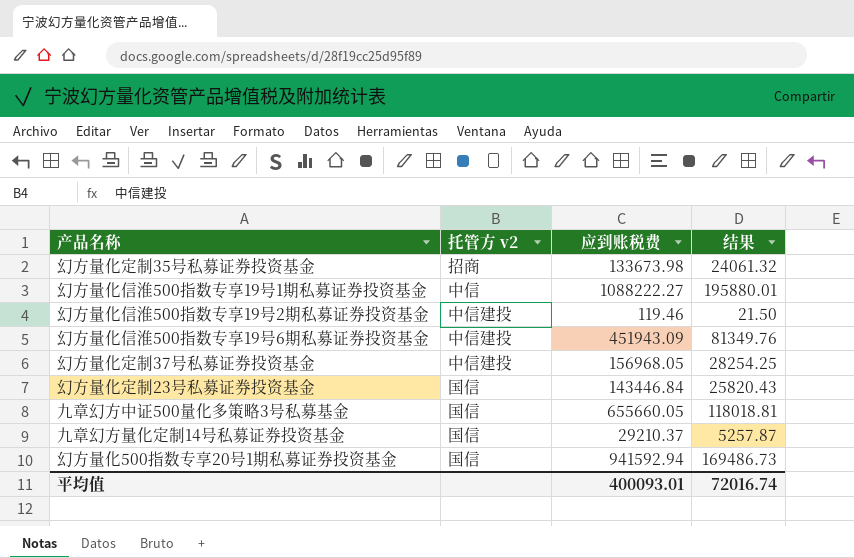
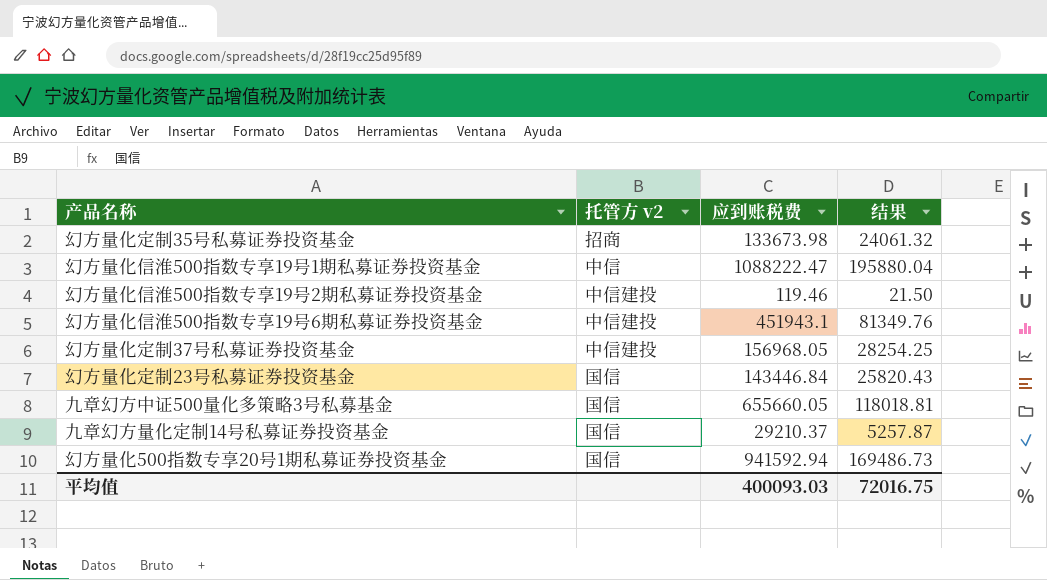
幻方量化信淮500指数专享19号1期私募证券投资基金 | 应到账税费: 1088222.27 -> 1088222.47
幻方量化信淮500指数专享19号1期私募证券投资基金 | 结果: 195880.01 -> 195880.04
幻方量化信淮500指数专享19号6期私募证券投资基金 | 应到账税费: 451943.09 -> 451943.1
平均值 | 应到账税费: 400093.01 -> 400093.03
平均值 | 结果: 72016.74 -> 72016.75

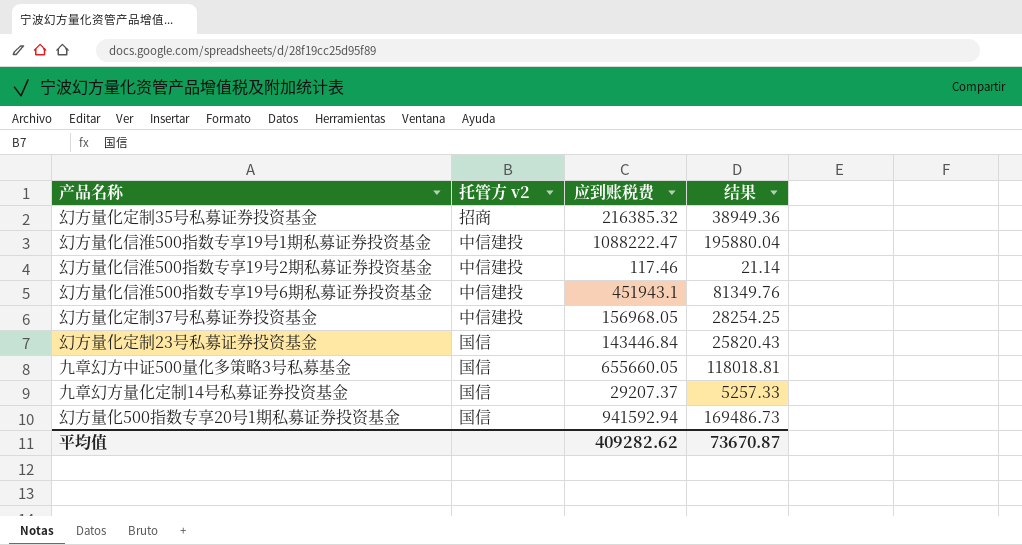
幻方量化定制35号私募证券投资基金 | 应到账税费: 133673.98 -> 216385.32
幻方量化定制35号私募证券投资基金 | 结果: 24061.32 -> 38949.36
幻方量化信淮500指数专享19号1期私募证券投资基金 | 托管方 v2: 中信 -> 中信建投
幻方量化信淮500指数专享19号2期私募证券投资基金 | 应到账税费: 119.46 -> 117.46
幻方量化信淮500指数专享19号2期私募证券投资基金 | 结果: 21.50 -> 21.14
九章幻方量化定制14号私募证券投资基金 | 应到账税费: 29210.37 -> 29207.37
九章幻方量化定制14号私募证券投资基金 | 结果: 5257.87 -> 5257.33
平均值 | 应到账税费: 400093.03 -> 409282.62
平均值 | 结果: 72016.75 -> 73670.87

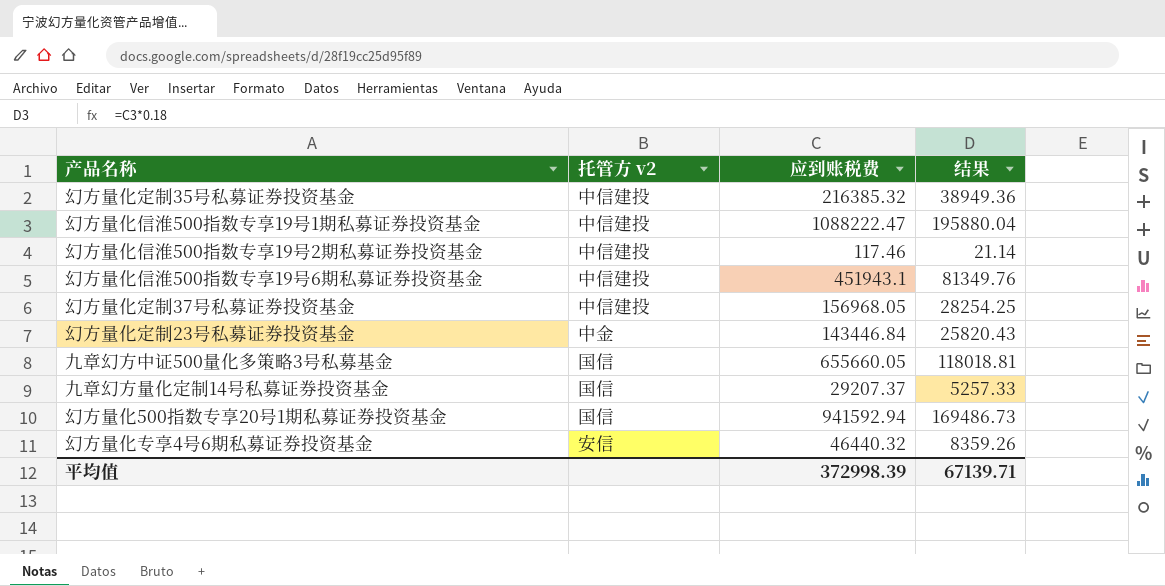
幻方量化定制35号私募证券投资基金 | 托管方 v2: 招商 -> 中信建投
幻方量化定制23号私募证券投资基金 | 托管方 v2: 国信 -> 中金
row 幻方量化专享4号6期私募证券投资基金: none -> 安信 | 46440.32 | 8359.26
平均值 | 应到账税费: 409282.62 -> 372998.39
平均值 | 结果: 73670.87 -> 67139.71

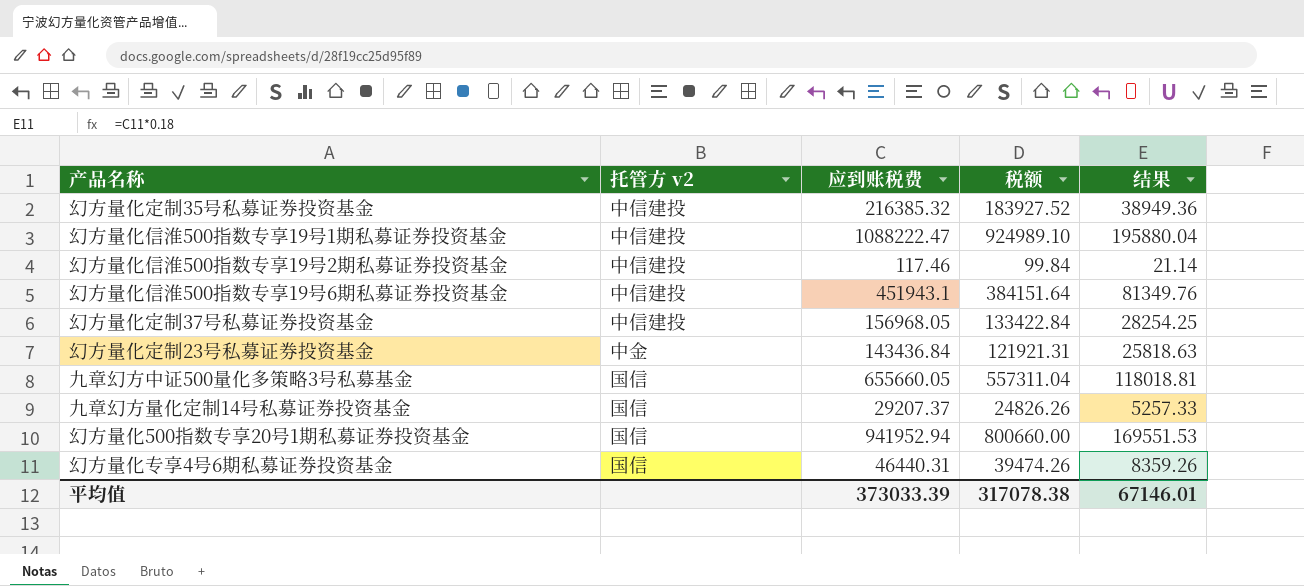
column 税额 | formula: none -> [应到账税费] * 0.85
幻方量化定制23号私募证券投资基金 | 应到账税费: 143446.84 -> 143436.84
幻方量化定制23号私募证券投资基金 | 结果: 25820.43 -> 25818.63
幻方量化500指数专享20号1期私募证券投资基金 | 应到账税费: 941592.94 -> 941952.94
幻方量化500指数专享20号1期私募证券投资基金 | 结果: 169486.73 -> 169551.53
幻方量化专享4号6期私募证券投资基金 | 托管方 v2: 安信 -> 国信
幻方量化专享4号6期私募证券投资基金 | 应到账税费: 46440.32 -> 46440.31
平均值 | 应到账税费: 372998.39 -> 373033.39
平均值 | 结果: 67139.71 -> 67146.01

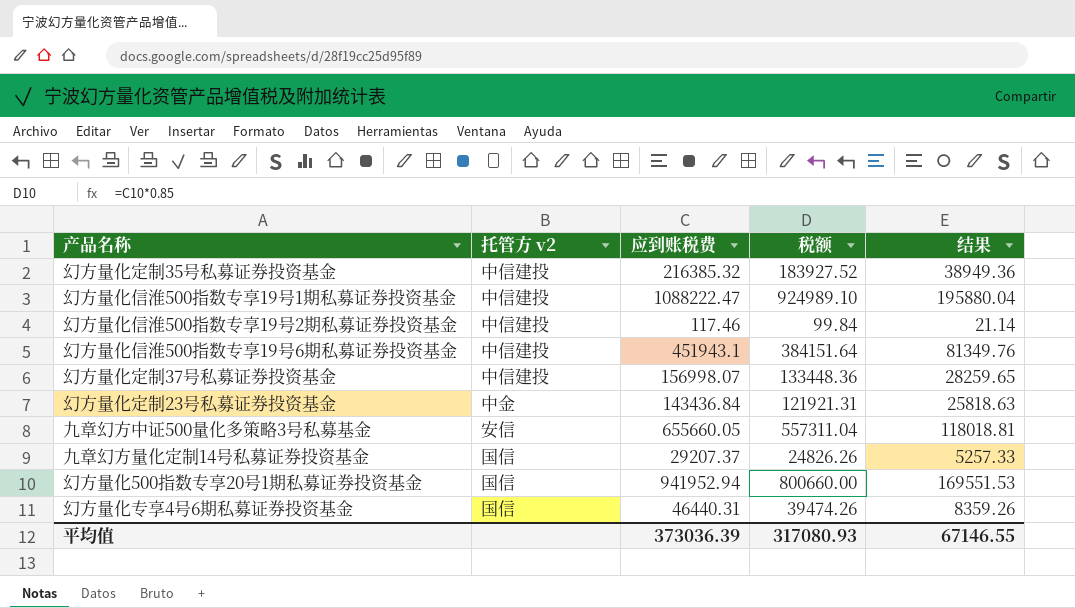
幻方量化定制37号私募证券投资基金 | 应到账税费: 156968.05 -> 156998.07
幻方量化定制37号私募证券投资基金 | 税额: 133422.84 -> 133448.36
幻方量化定制37号私募证券投资基金 | 结果: 28254.25 -> 28259.65
九章幻方中证500量化多策略3号私募基金 | 托管方 v2: 国信 -> 安信
平均值 | 应到账税费: 373033.39 -> 373036.39
平均值 | 税额: 317078.38 -> 317080.93
平均值 | 结果: 67146.01 -> 67146.55

